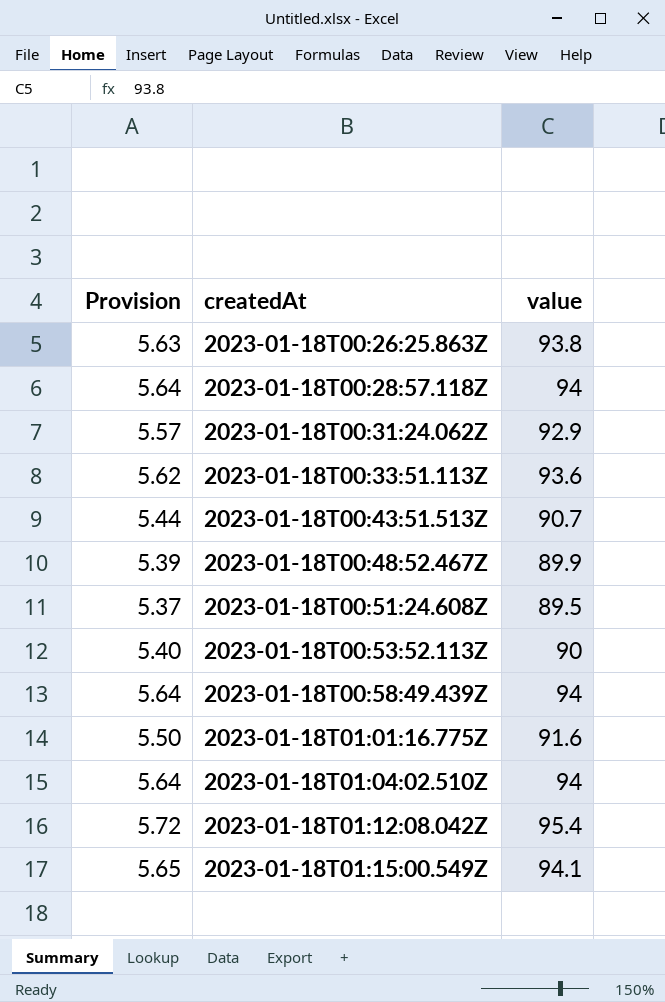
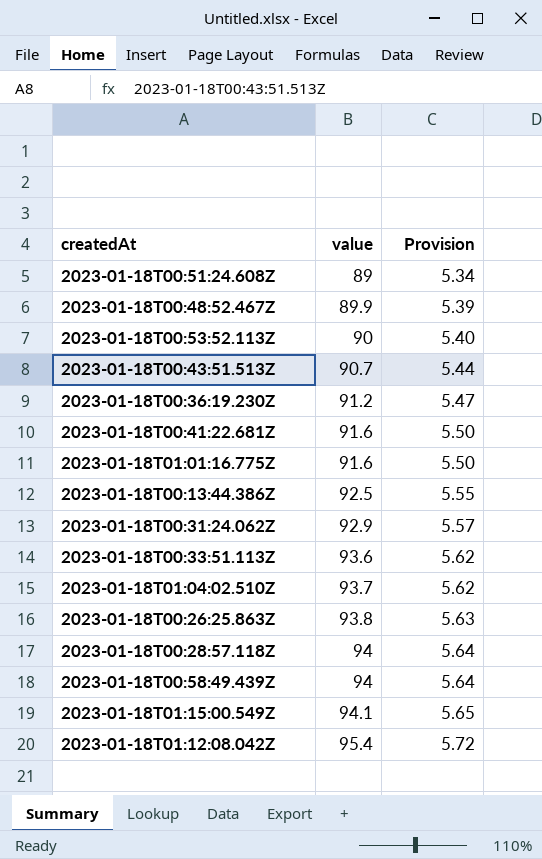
row order: createdAt ascending -> value ascending
column Provision | position: 1 -> 3
2023-01-18T00:51:24.608Z | value: 89.5 -> 89
2023-01-18T00:51:24.608Z | Provision: 5.37 -> 5.34
row 2023-01-18T00:36:19.230Z: none -> 91.2 | 5.47
row 2023-01-18T00:41:22.681Z: none -> 91.6 | 5.50
row 2023-01-18T00:13:44.386Z: none -> 92.5 | 5.55
2023-01-18T01:04:02.510Z | value: 94 -> 93.7
2023-01-18T01:04:02.510Z | Provision: 5.64 -> 5.62

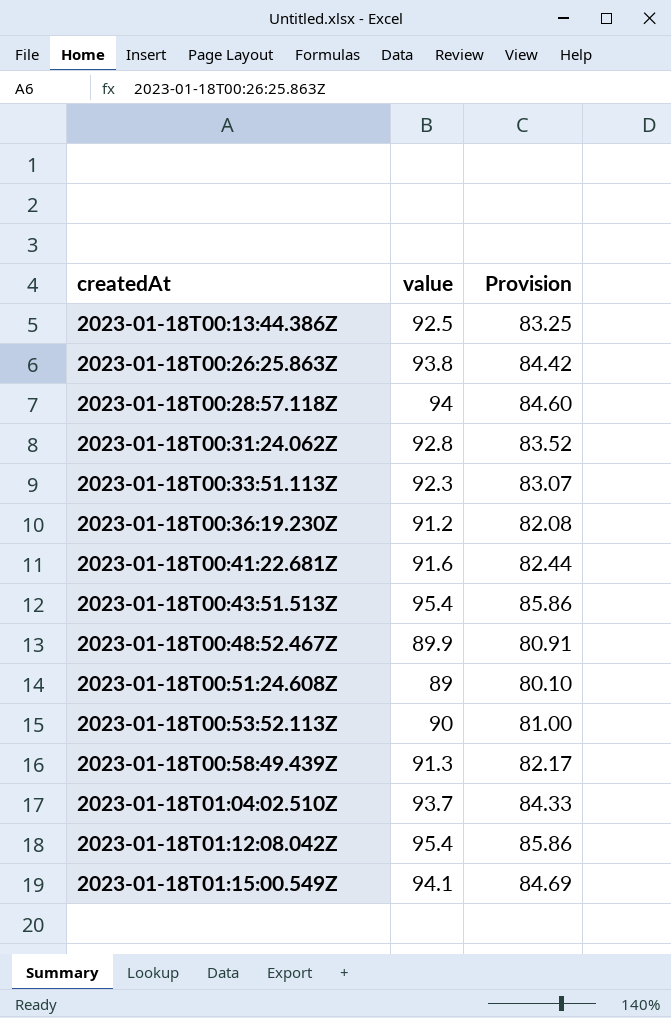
row order: value ascending -> createdAt ascending
column Provision | formula: [value] * 0.06 -> [value] * 0.9
row 2023-01-18T01:01:16.775Z: 91.6 | 5.50 -> none
2023-01-18T00:31:24.062Z | value: 92.9 -> 92.8
2023-01-18T00:33:51.113Z | value: 93.6 -> 92.3
2023-01-18T00:43:51.513Z | value: 90.7 -> 95.4
2023-01-18T00:58:49.439Z | value: 94 -> 91.3

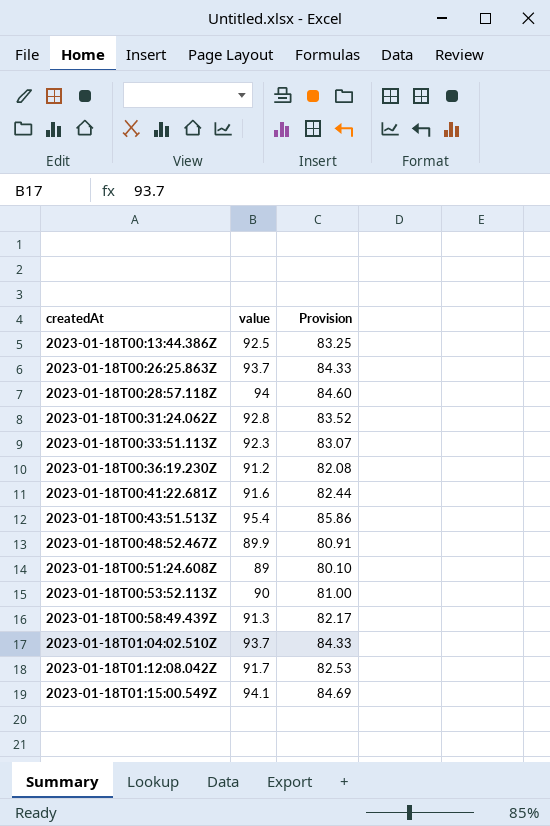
2023-01-18T00:26:25.863Z | value: 93.8 -> 93.7
2023-01-18T00:26:25.863Z | Provision: 84.42 -> 84.33
2023-01-18T01:12:08.042Z | value: 95.4 -> 91.7
2023-01-18T01:12:08.042Z | Provision: 85.86 -> 82.53

